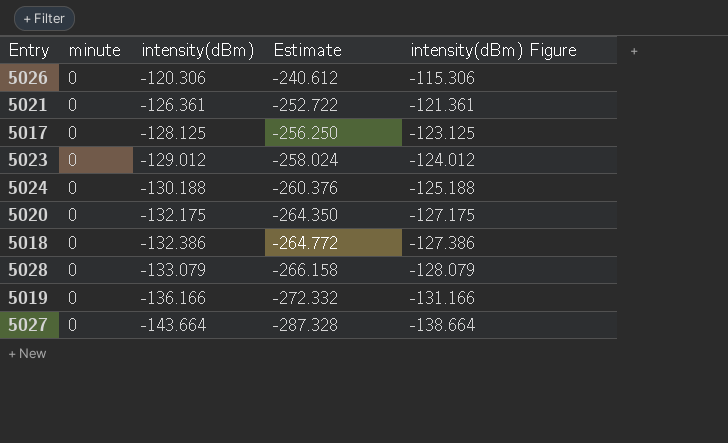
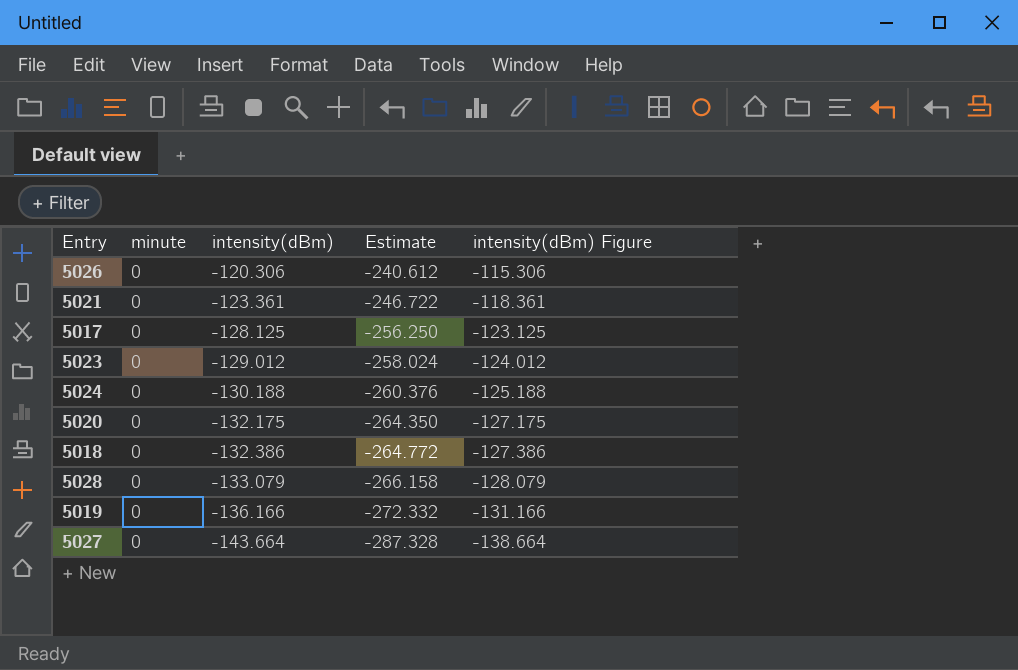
5021 | intensity(dBm): -126.361 -> -123.361
5021 | Estimate: -252.722 -> -246.722
5021 | intensity(dBm) Figure: -121.361 -> -118.361

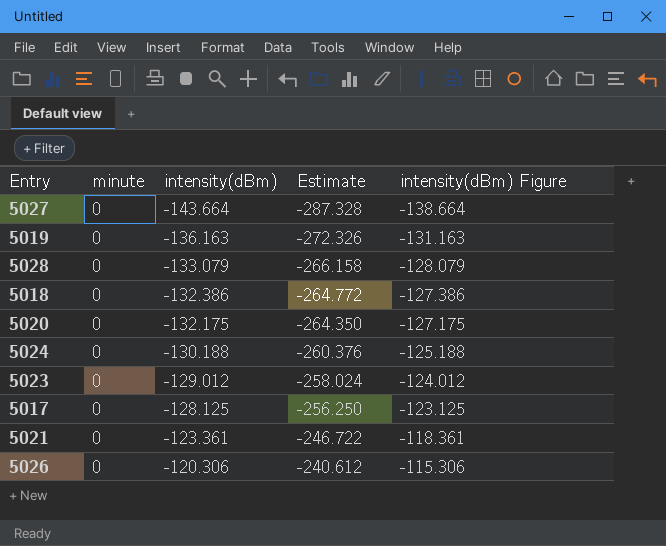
row order: intensity(dBm) descending -> intensity(dBm) ascending
5019 | intensity(dBm): -136.166 -> -136.163
5019 | Estimate: -272.332 -> -272.326
5019 | intensity(dBm) Figure: -131.166 -> -131.163

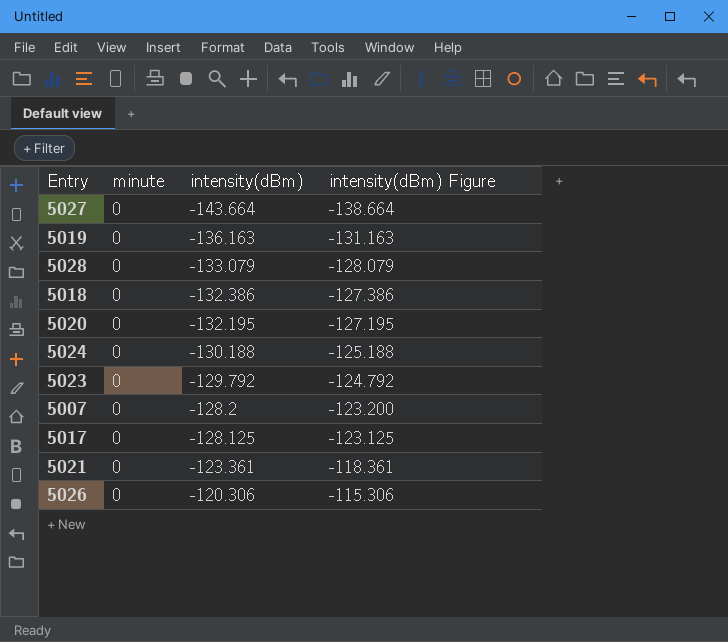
column Estimate | formula: [intensity(dBm)] * 2 -> none
5020 | intensity(dBm): -132.175 -> -132.195
5020 | intensity(dBm) Figure: -127.175 -> -127.195
5023 | intensity(dBm): -129.012 -> -129.792
5023 | intensity(dBm) Figure: -124.012 -> -124.792
row 5007: none -> 0 | -128.2 | -123.200

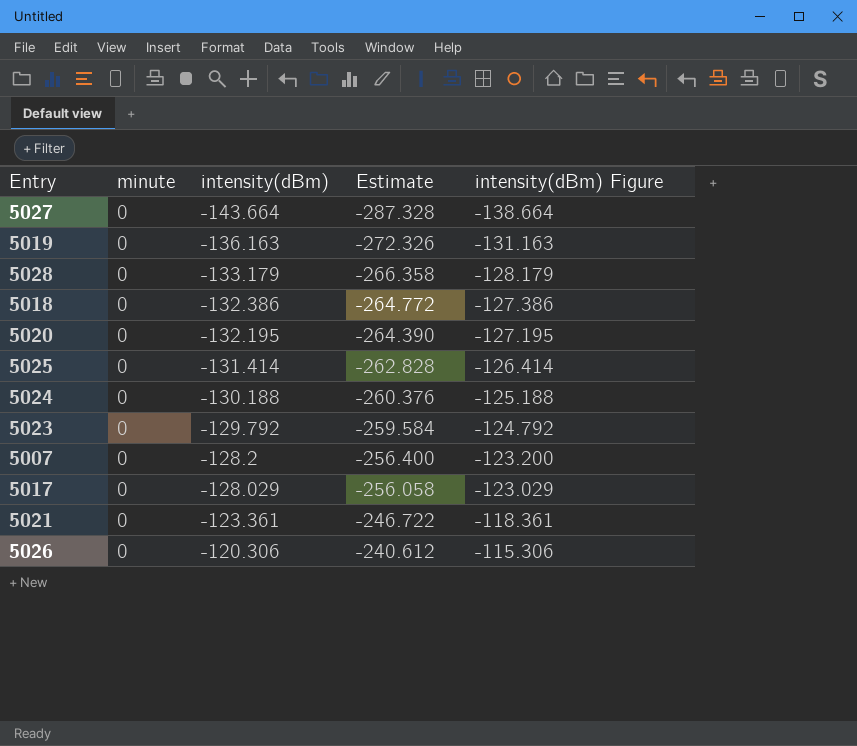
column Estimate | formula: none -> [intensity(dBm)] * 2
5028 | intensity(dBm): -133.079 -> -133.179
5028 | intensity(dBm) Figure: -128.079 -> -128.179
row 5025: none -> 0 | -131.414 | -262.828 | -126.414
5017 | intensity(dBm): -128.125 -> -128.029
5017 | intensity(dBm) Figure: -123.125 -> -123.029

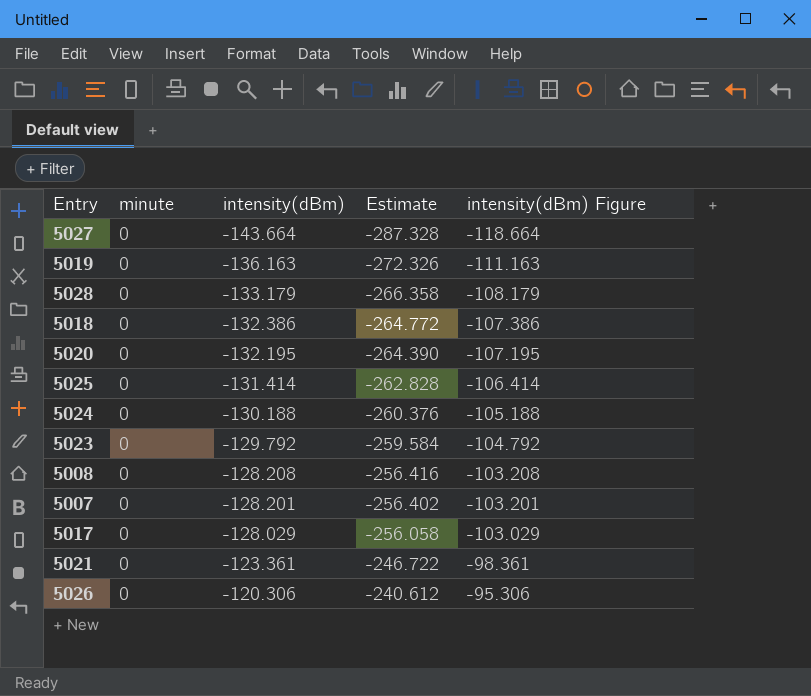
column intensity(dBm) Figure | formula: [intensity(dBm)] + 5 -> [intensity(dBm)] + 25
row 5008: none -> 0 | -128.208 | -256.416 | -103.208
5007 | intensity(dBm): -128.2 -> -128.201
5007 | Estimate: -256.400 -> -256.402

